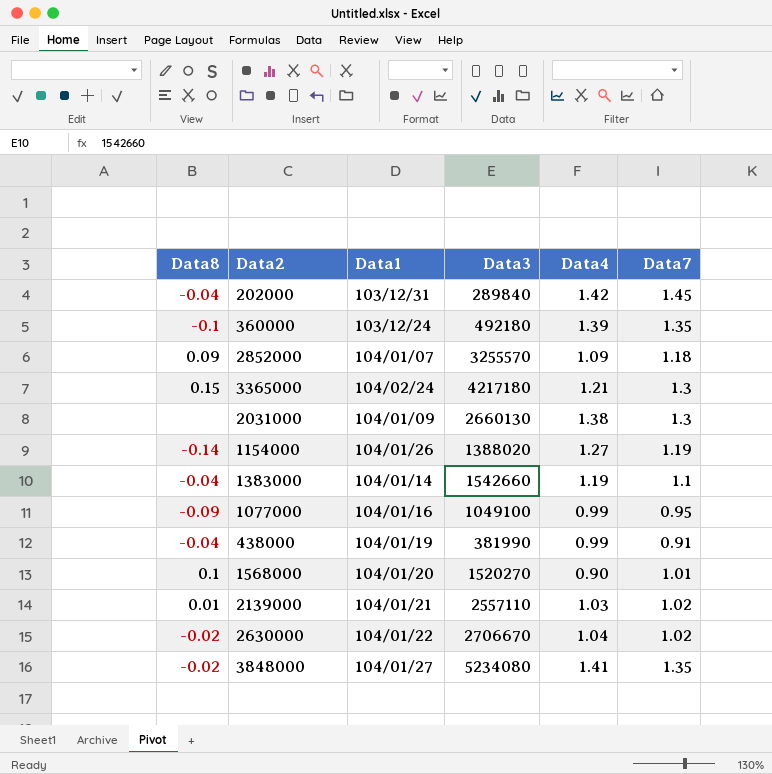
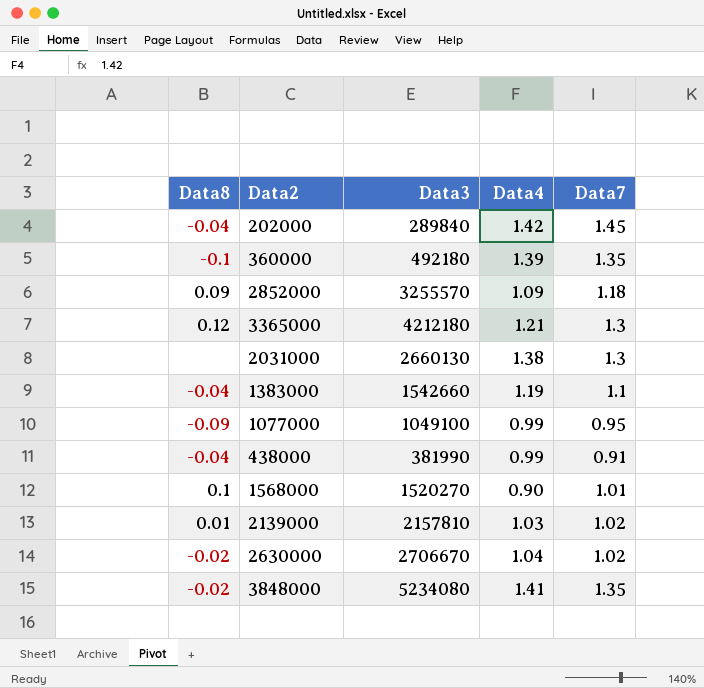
column Data1 | position: 3 -> none
row 1154000: -0.14 | 104/01/26 | 1388020 | 1.27 | 1.19 -> none
3365000 | Data8: 0.15 -> 0.12
3365000 | Data3: 4217180 -> 4212180
2139000 | Data3: 2557110 -> 2157810

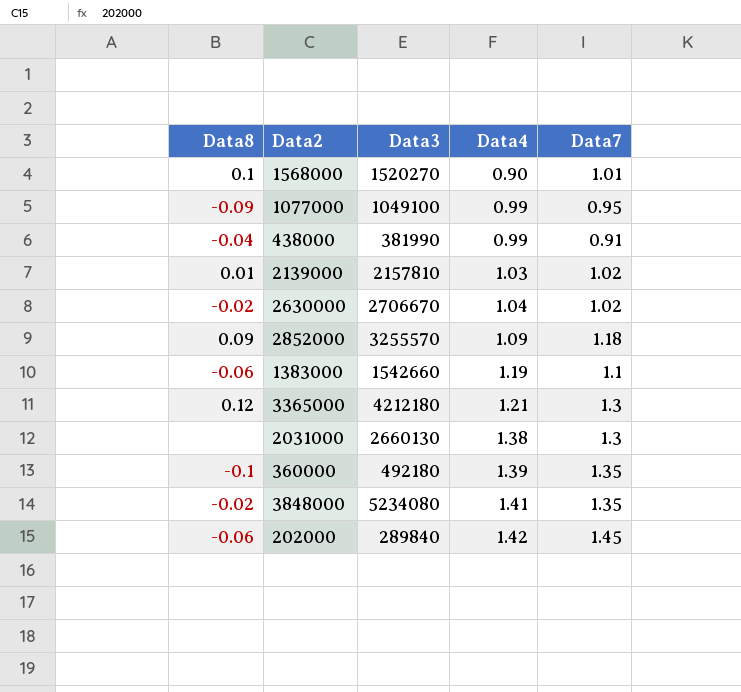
row order: none -> Data4 ascending
1383000 | Data8: -0.04 -> -0.06
202000 | Data8: -0.04 -> -0.06

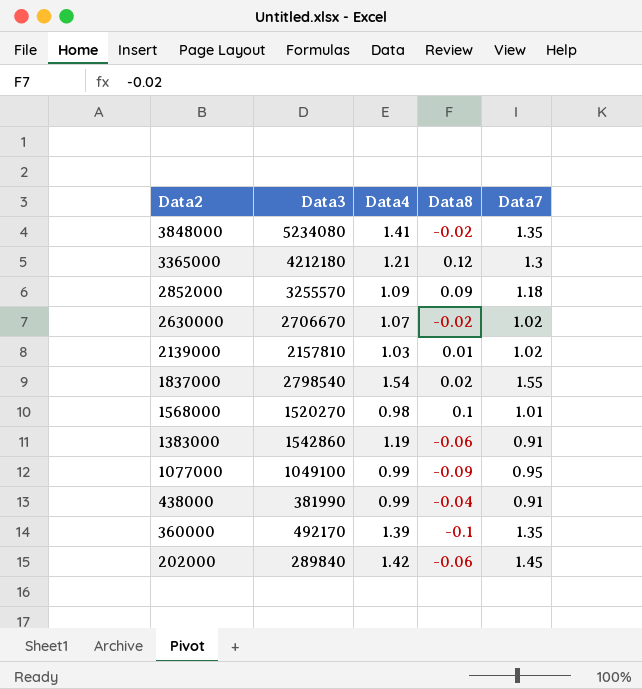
row order: Data4 ascending -> Data2 descending
column Data8 | position: 1 -> 4
row 2031000: none | 2660130 | 1.38 | 1.3 -> none
2630000 | Data4: 1.04 -> 1.07
row 1837000: none -> 2798540 | 1.54 | 0.02 | 1.55
1568000 | Data4: 0.90 -> 0.98
1383000 | Data3: 1542660 -> 1542860
1383000 | Data7: 1.1 -> 0.91
360000 | Data3: 492180 -> 492170

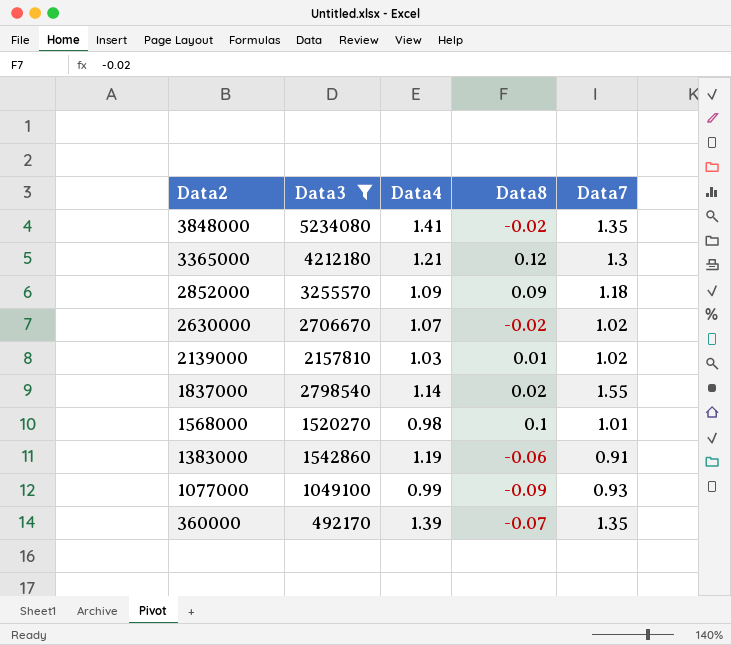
filter: none -> Data3 >= 492170
1837000 | Data4: 1.54 -> 1.14
1077000 | Data7: 0.95 -> 0.93
360000 | Data8: -0.1 -> -0.07

